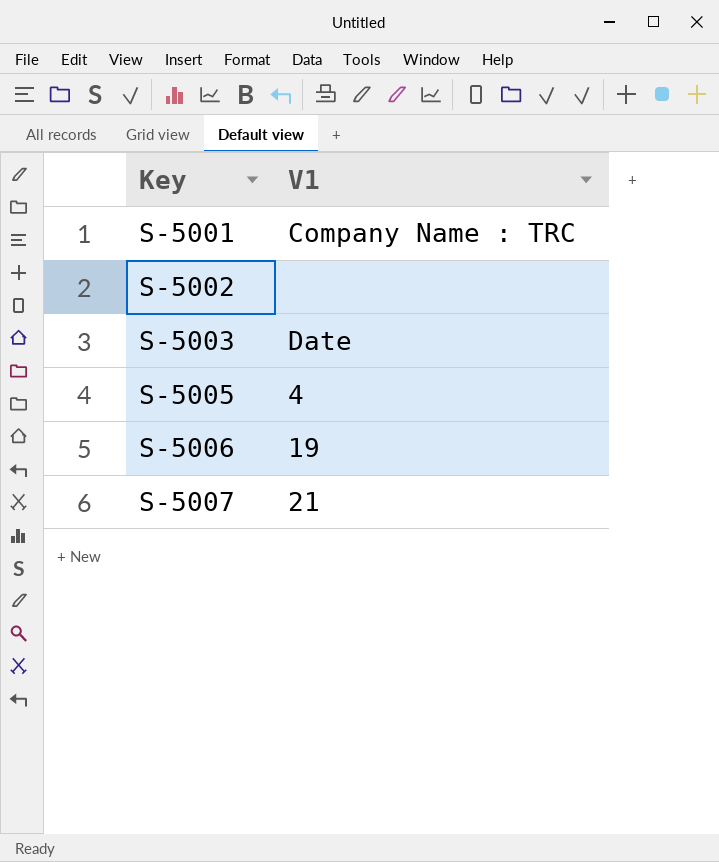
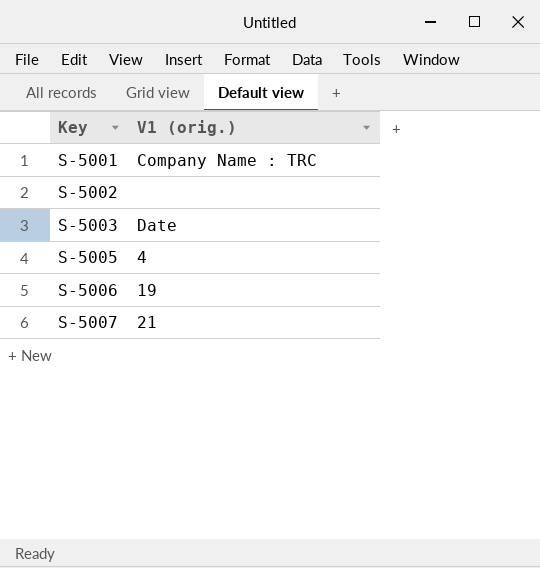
column name: V1 -> V1 (orig.)

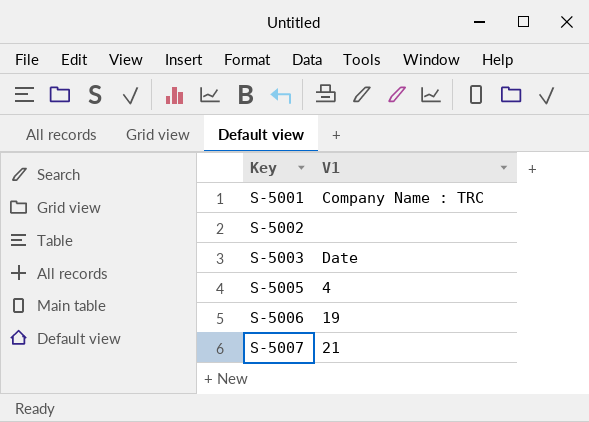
column name: V1 (orig.) -> V1

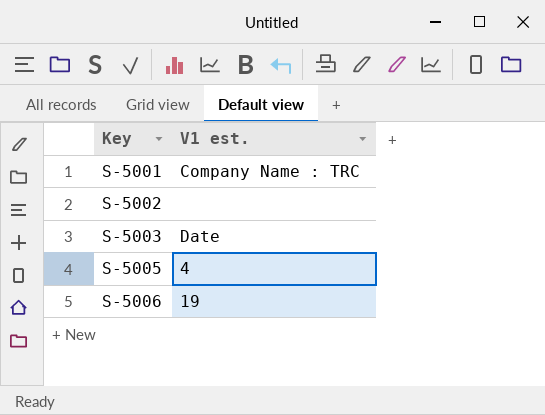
column name: V1 -> V1 est.
row S-5007: 21 -> none

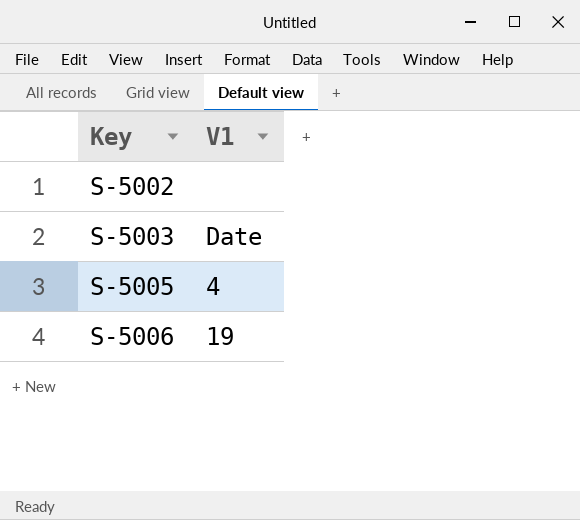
column name: V1 est. -> V1
row S-5001: Company Name : TRC -> none

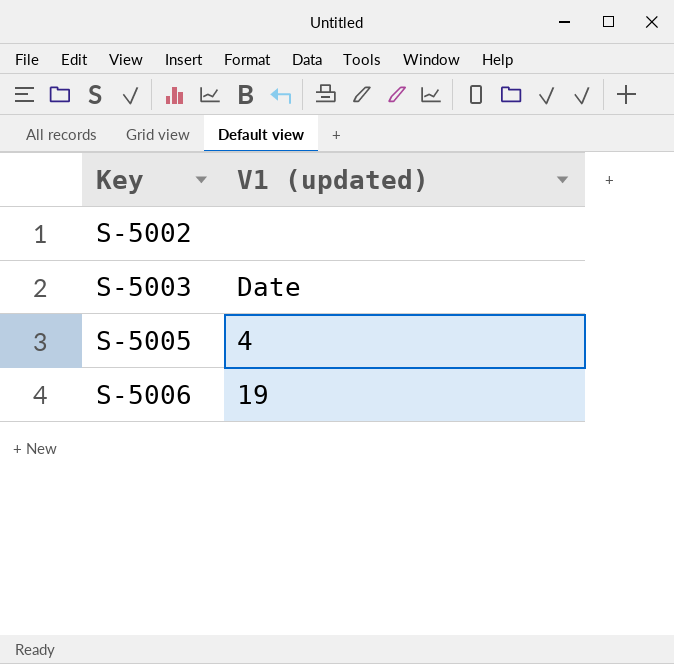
column name: V1 -> V1 (updated)

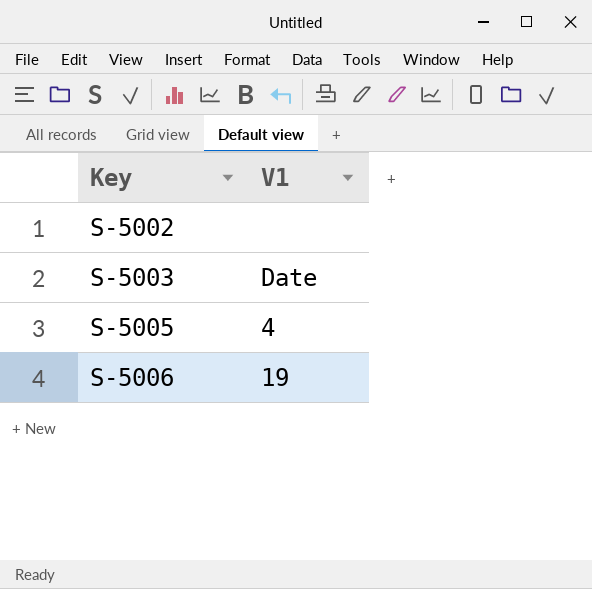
column name: V1 (updated) -> V1

